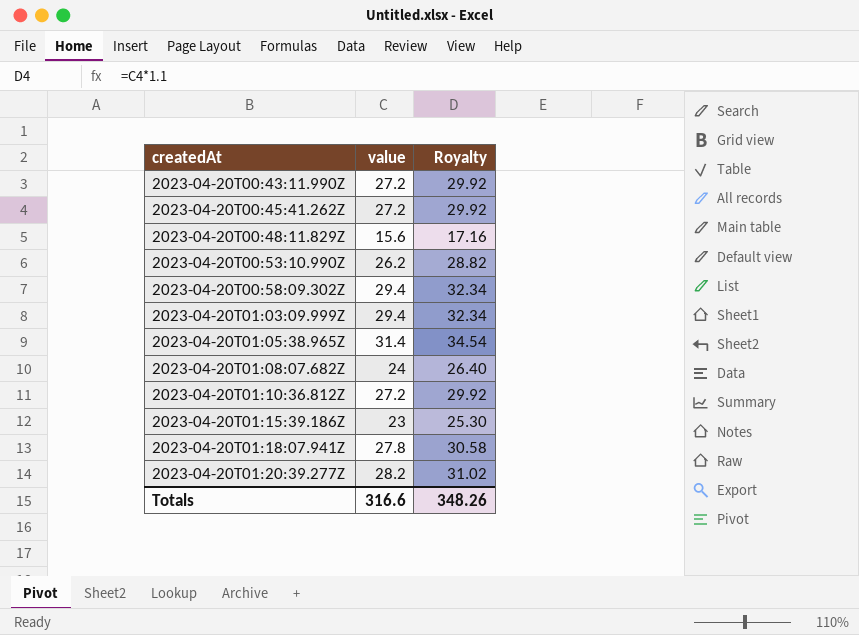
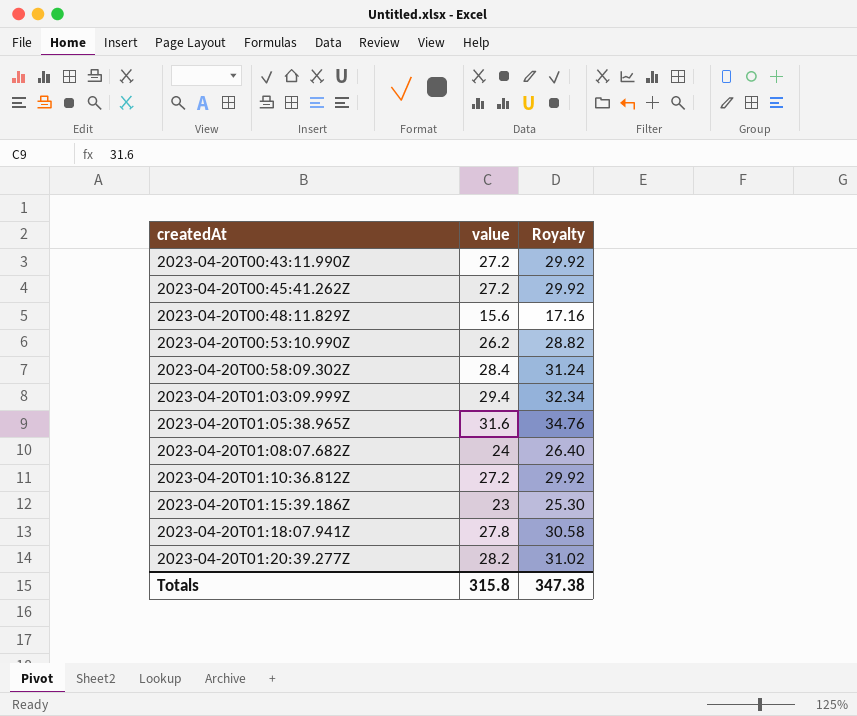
2023-04-20T00:58:09.302Z | value: 29.4 -> 28.4
2023-04-20T00:58:09.302Z | Royalty: 32.34 -> 31.24
2023-04-20T01:05:38.965Z | value: 31.4 -> 31.6
2023-04-20T01:05:38.965Z | Royalty: 34.54 -> 34.76
Totals | value: 316.6 -> 315.8
Totals | Royalty: 348.26 -> 347.38

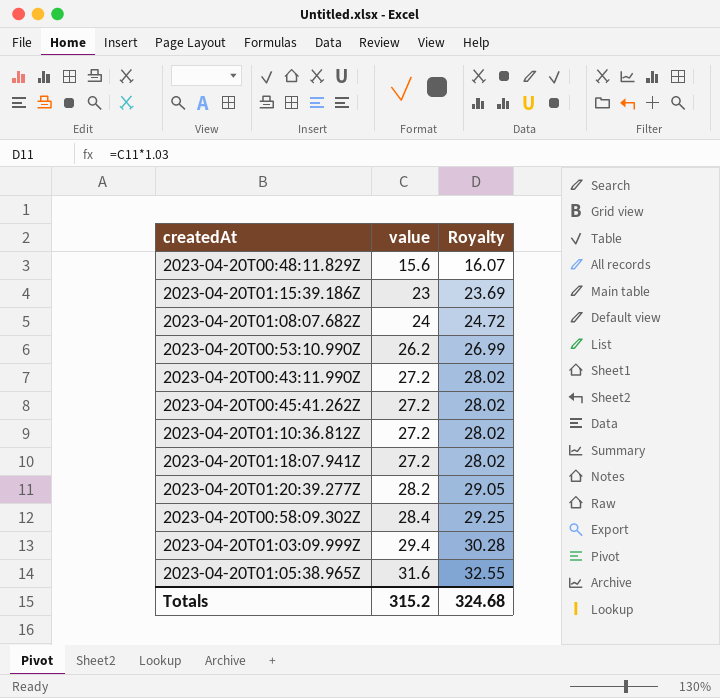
row order: createdAt ascending -> value ascending
column Royalty | formula: [value] * 1.1 -> [value] * 1.03
2023-04-20T01:18:07.941Z | value: 27.8 -> 27.2
Totals | value: 315.8 -> 315.2
Totals | Royalty: 347.38 -> 324.68

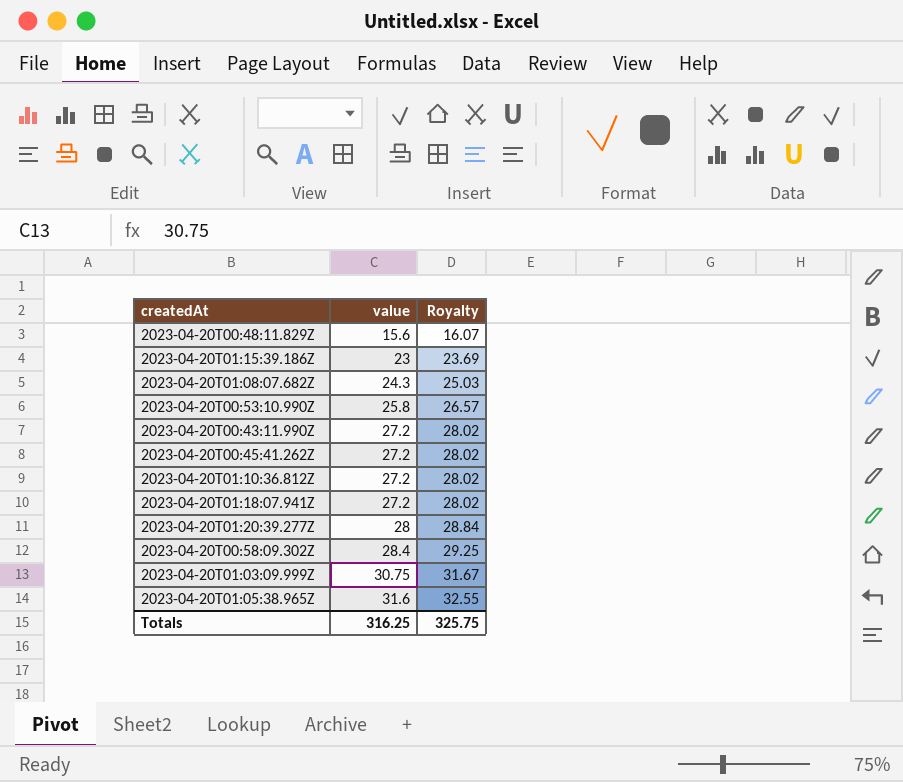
2023-04-20T01:08:07.682Z | value: 24 -> 24.3
2023-04-20T01:08:07.682Z | Royalty: 24.72 -> 25.03
2023-04-20T00:53:10.990Z | value: 26.2 -> 25.8
2023-04-20T00:53:10.990Z | Royalty: 26.99 -> 26.57
2023-04-20T01:20:39.277Z | value: 28.2 -> 28
2023-04-20T01:20:39.277Z | Royalty: 29.05 -> 28.84
2023-04-20T01:03:09.999Z | value: 29.4 -> 30.75
2023-04-20T01:03:09.999Z | Royalty: 30.28 -> 31.67
Totals | value: 315.2 -> 316.25
Totals | Royalty: 324.68 -> 325.75

